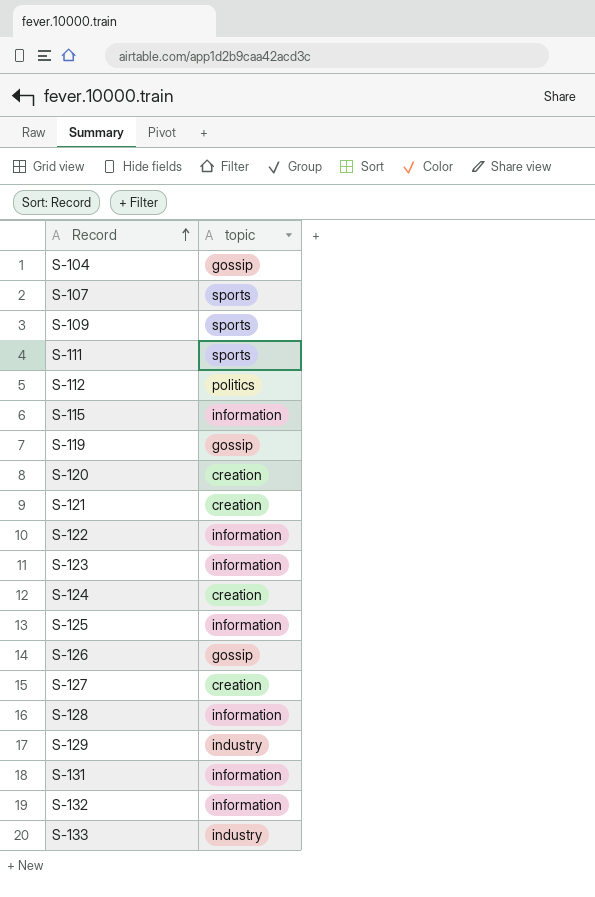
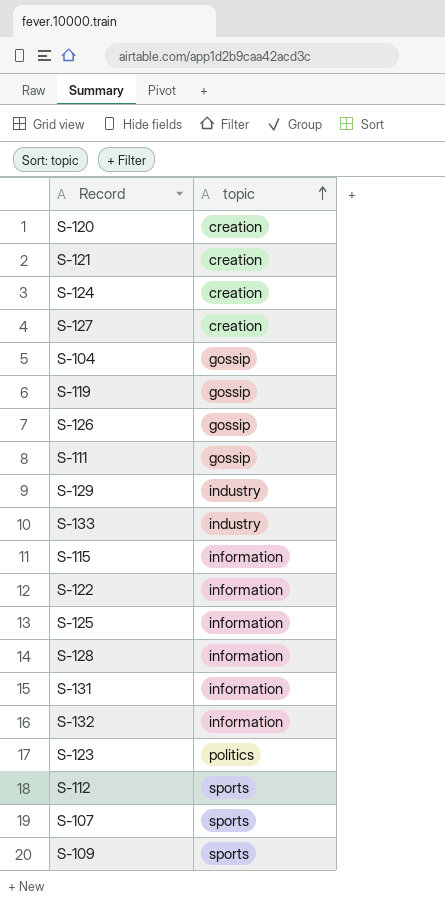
row order: Record ascending -> topic ascending
S-111 | topic: sports -> gossip
S-123 | topic: information -> politics
S-112 | topic: politics -> sports

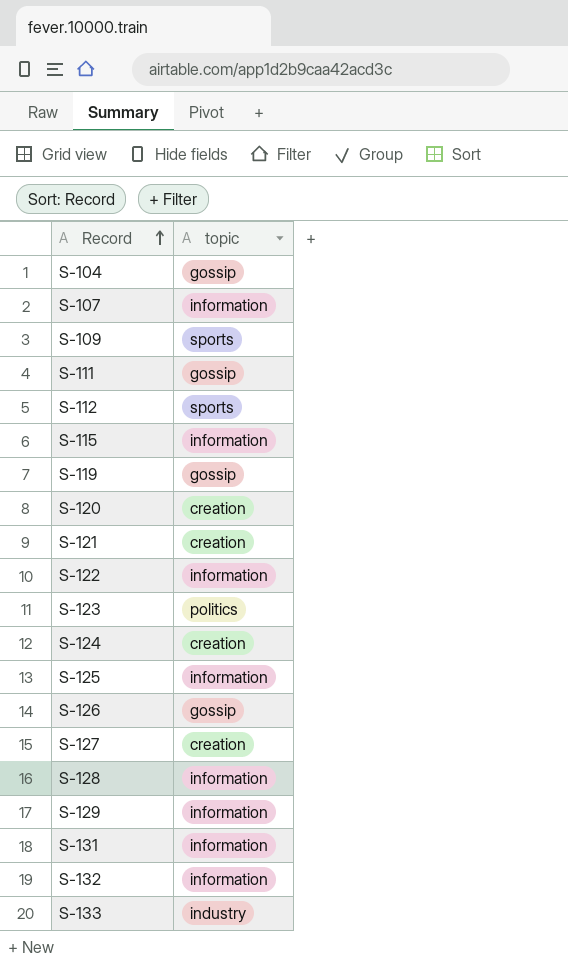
row order: topic ascending -> Record ascending
S-107 | topic: sports -> information
S-129 | topic: industry -> information

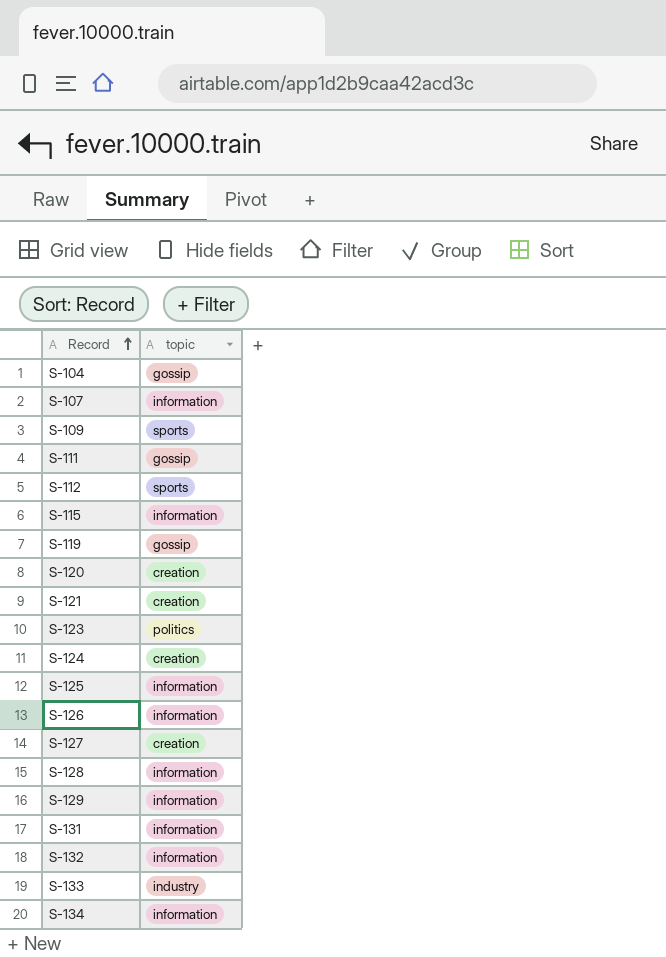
row S-122: information -> none
S-126 | topic: gossip -> information
row S-134: none -> information

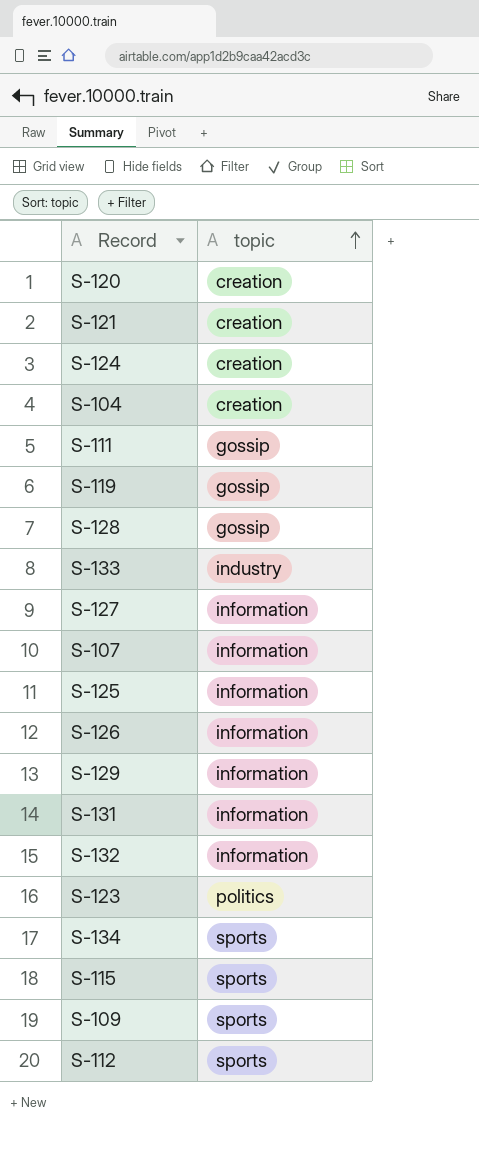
row order: Record ascending -> topic ascending
S-104 | topic: gossip -> creation
S-128 | topic: information -> gossip
S-127 | topic: creation -> information
S-134 | topic: information -> sports
S-115 | topic: information -> sports

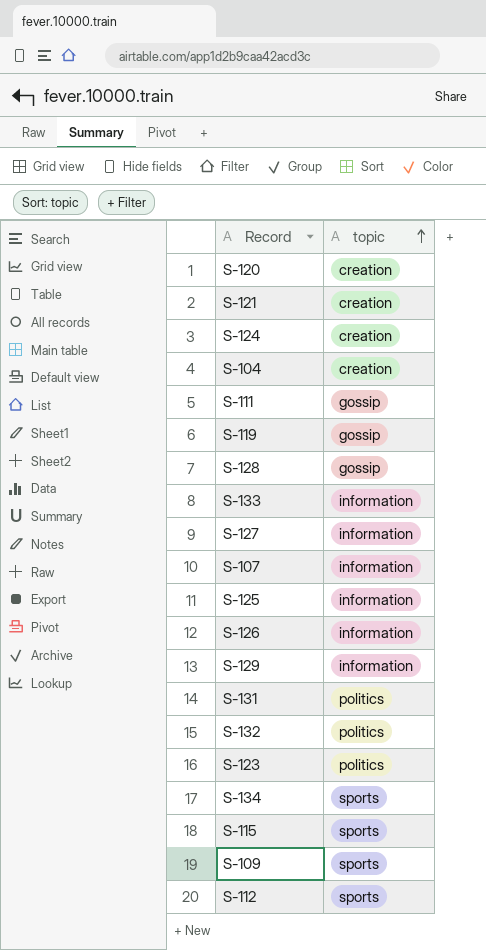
S-133 | topic: industry -> information
S-131 | topic: information -> politics
S-132 | topic: information -> politics

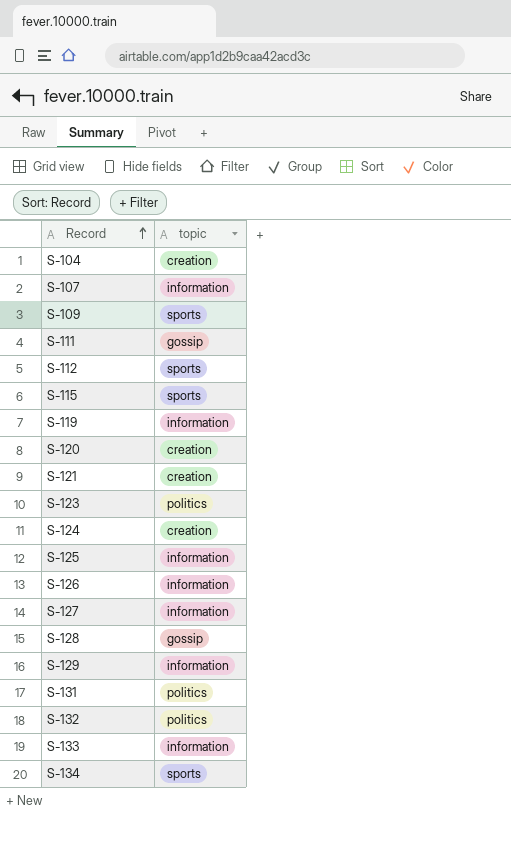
row order: topic ascending -> Record ascending
S-119 | topic: gossip -> information

